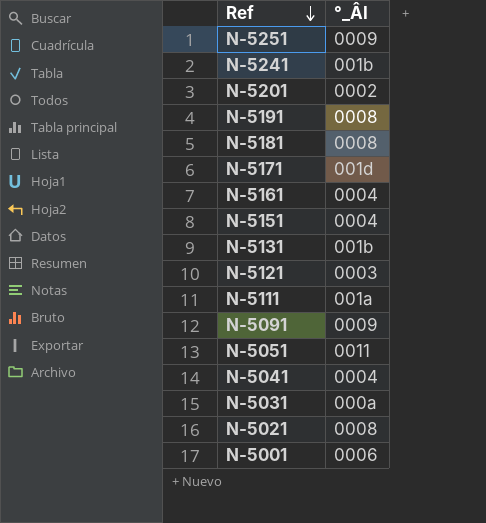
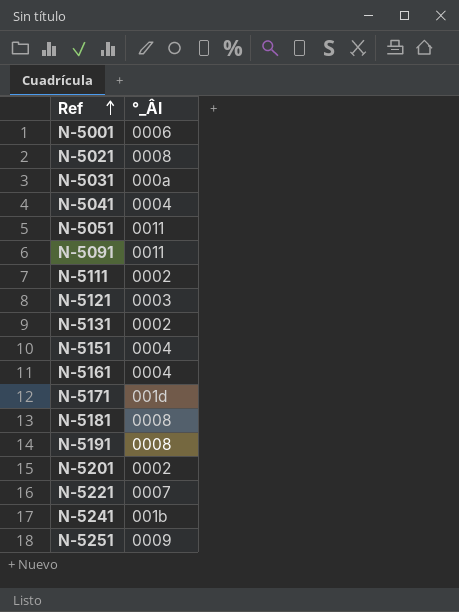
row order: Ref descending -> Ref ascending
N-5091 | °_ÂI: 0009 -> 0011
N-5111 | °_ÂI: 001a -> 0002
N-5131 | °_ÂI: 001b -> 0002
row N-5221: none -> 0007

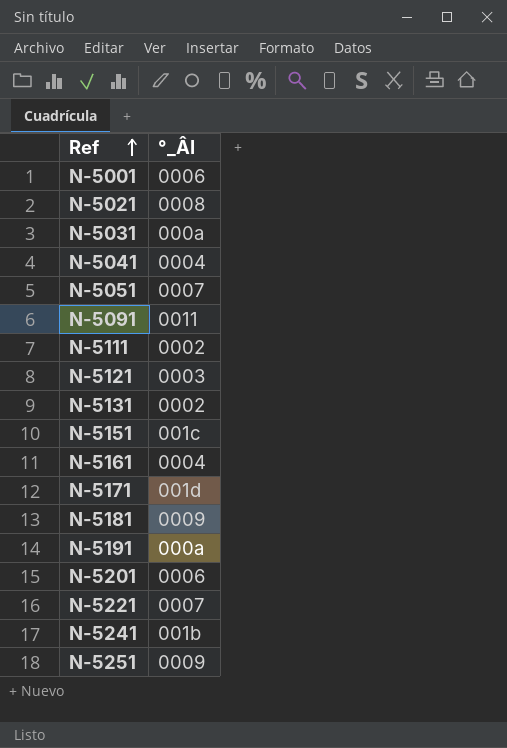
N-5051 | °_ÂI: 0011 -> 0007
N-5151 | °_ÂI: 0004 -> 001c
N-5181 | °_ÂI: 0008 -> 0009
N-5191 | °_ÂI: 0008 -> 000a
N-5201 | °_ÂI: 0002 -> 0006

